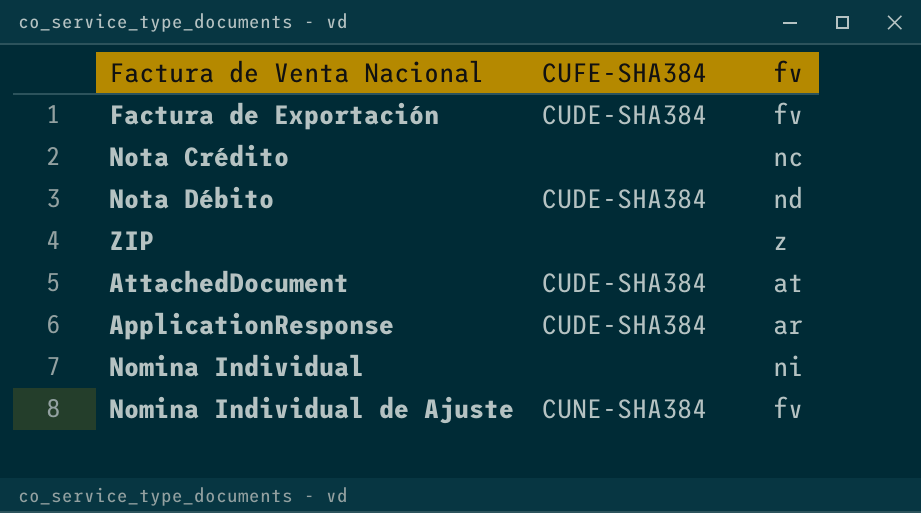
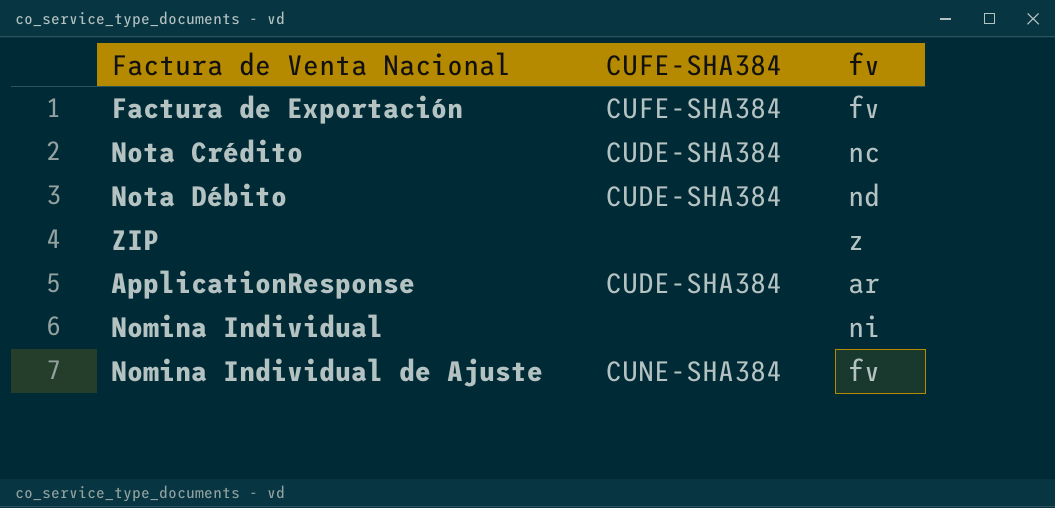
row AttachedDocument: CUDE-SHA384 | at -> none
Factura de Exportación | CUFE-SHA384: CUDE-SHA384 -> CUFE-SHA384
Nota Crédito | CUFE-SHA384: none -> CUDE-SHA384

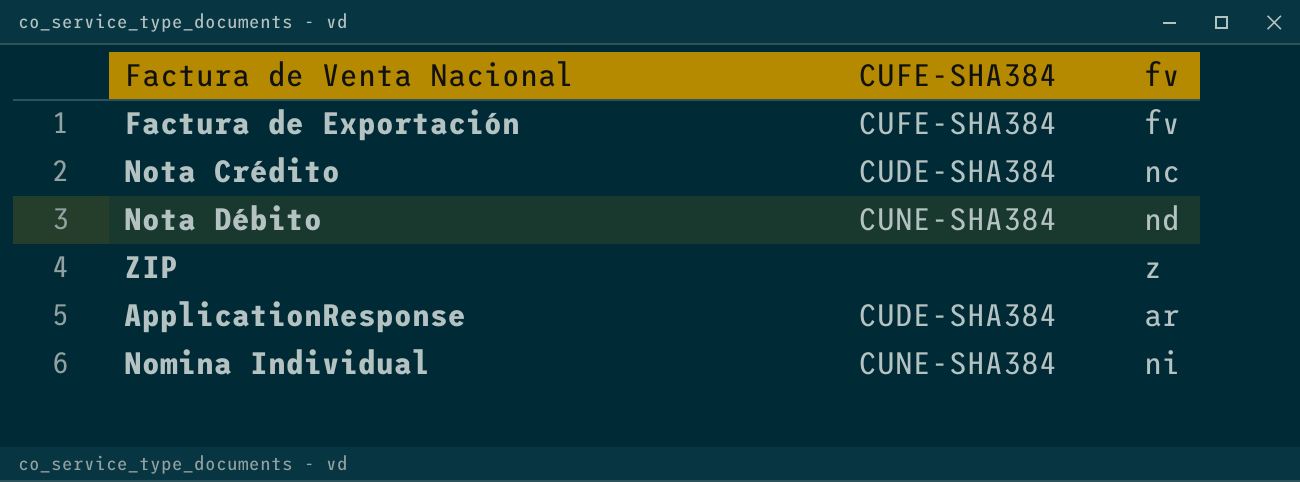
row Nomina Individual de Ajuste: CUNE-SHA384 | fv -> none
Nota Débito | CUFE-SHA384: CUDE-SHA384 -> CUNE-SHA384
Nomina Individual | CUFE-SHA384: none -> CUNE-SHA384

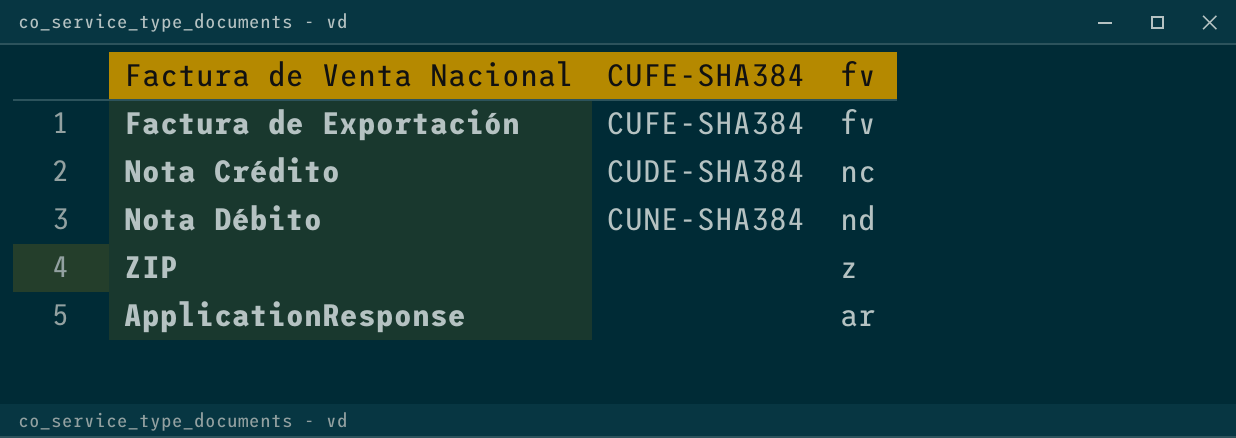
row Nomina Individual: CUNE-SHA384 | ni -> none
ApplicationResponse | CUFE-SHA384: CUDE-SHA384 -> none

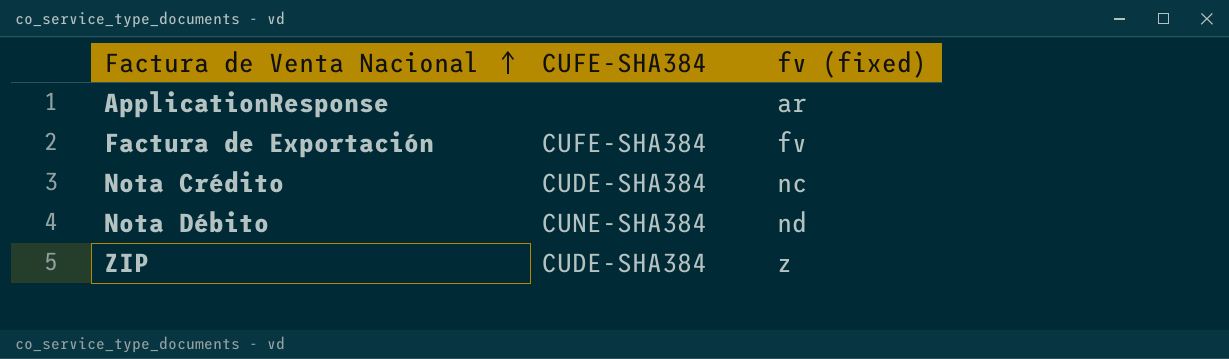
row order: none -> Factura de Venta Nacional ascending
column name: fv -> fv (fixed)
ZIP | CUFE-SHA384: none -> CUDE-SHA384

